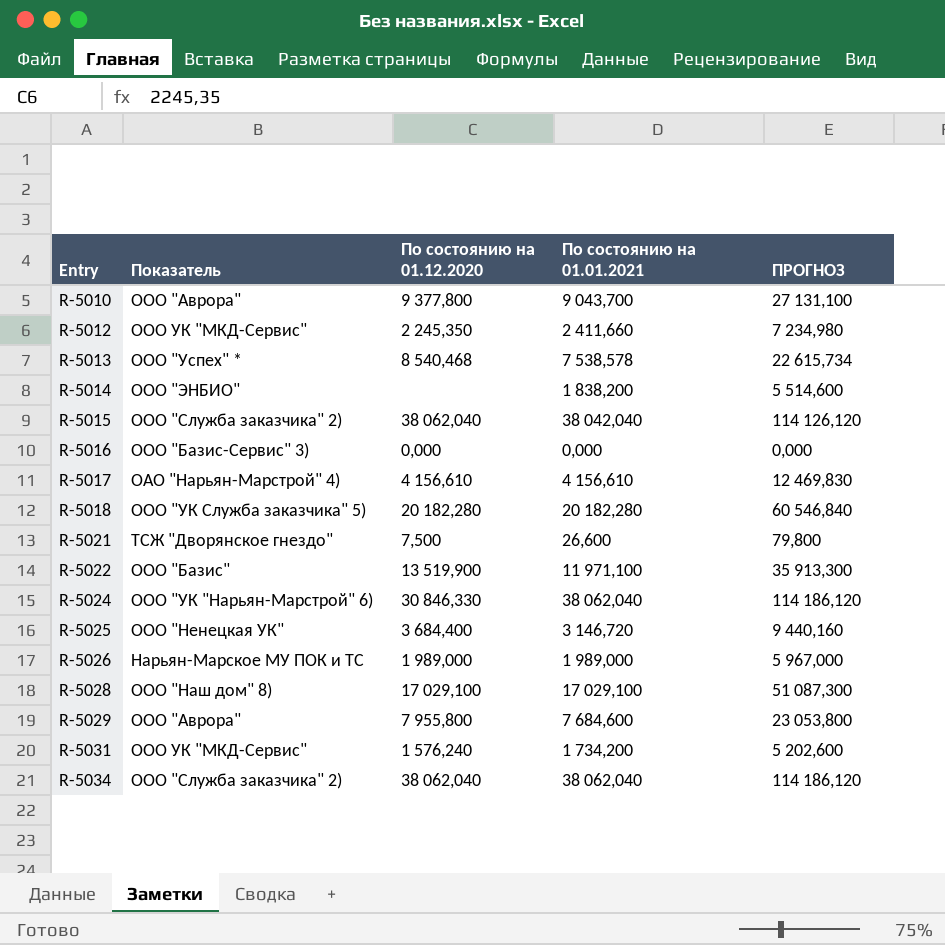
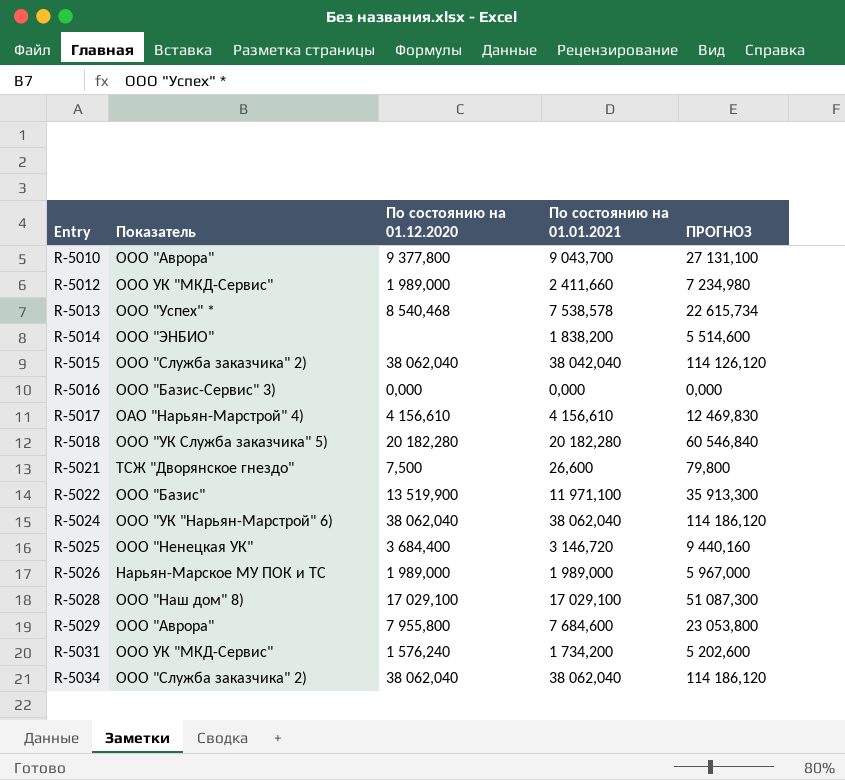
R-5012 | По состоянию на 01.12.2020: 2 245,350 -> 1 989,000
R-5024 | По состоянию на 01.12.2020: 30 846,330 -> 38 062,040

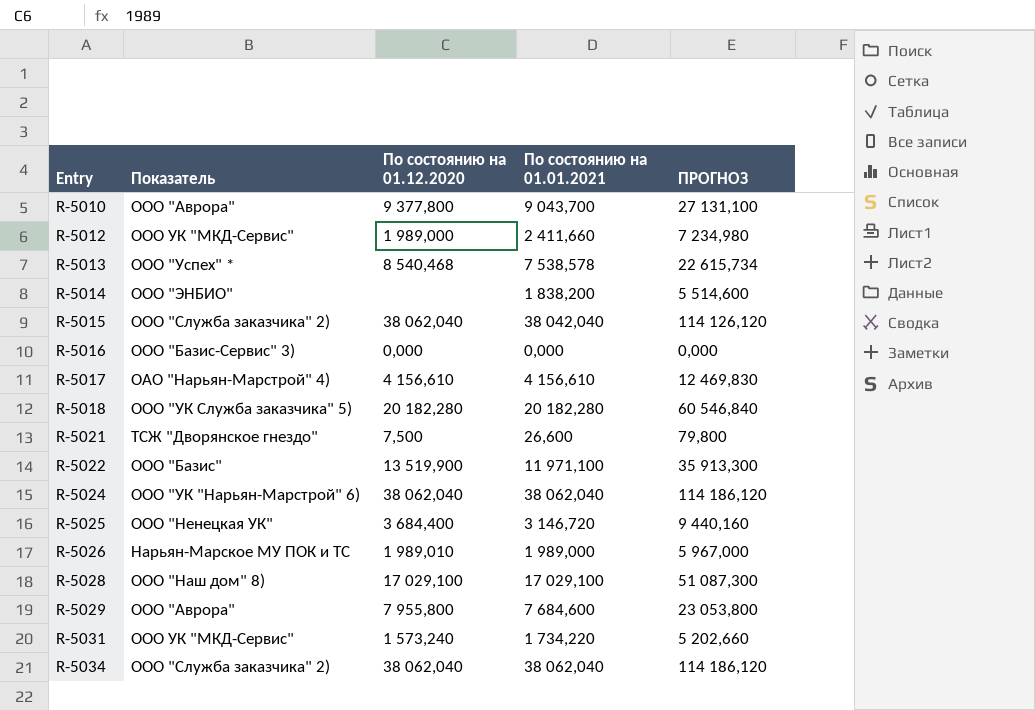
R-5026 | По состоянию на 01.12.2020: 1 989,000 -> 1 989,010
R-5031 | По состоянию на 01.12.2020: 1 576,240 -> 1 573,240
R-5031 | По состоянию на 01.01.2021: 1 734,200 -> 1 734,220
R-5031 | ПРОГНОЗ: 5 202,600 -> 5 202,660

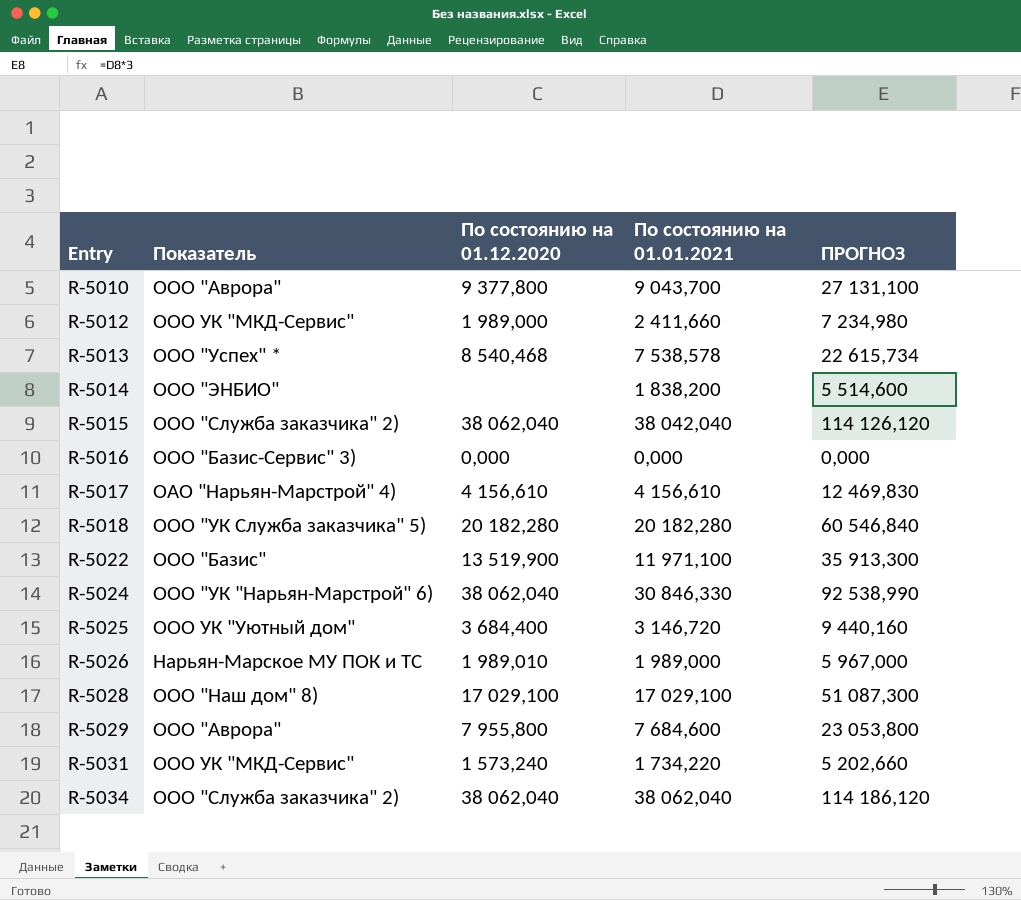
row R-5021: ТСЖ "Дворянское гнездо" | 7,500 | 26,600 | 79,800 -> none
R-5024 | По состоянию на 01.01.2021: 38 062,040 -> 30 846,330
R-5024 | ПРОГНОЗ: 114 186,120 -> 92 538,990
R-5025 | Показатель: ООО "Ненецкая УК" -> ООО УК "Уютный дом"

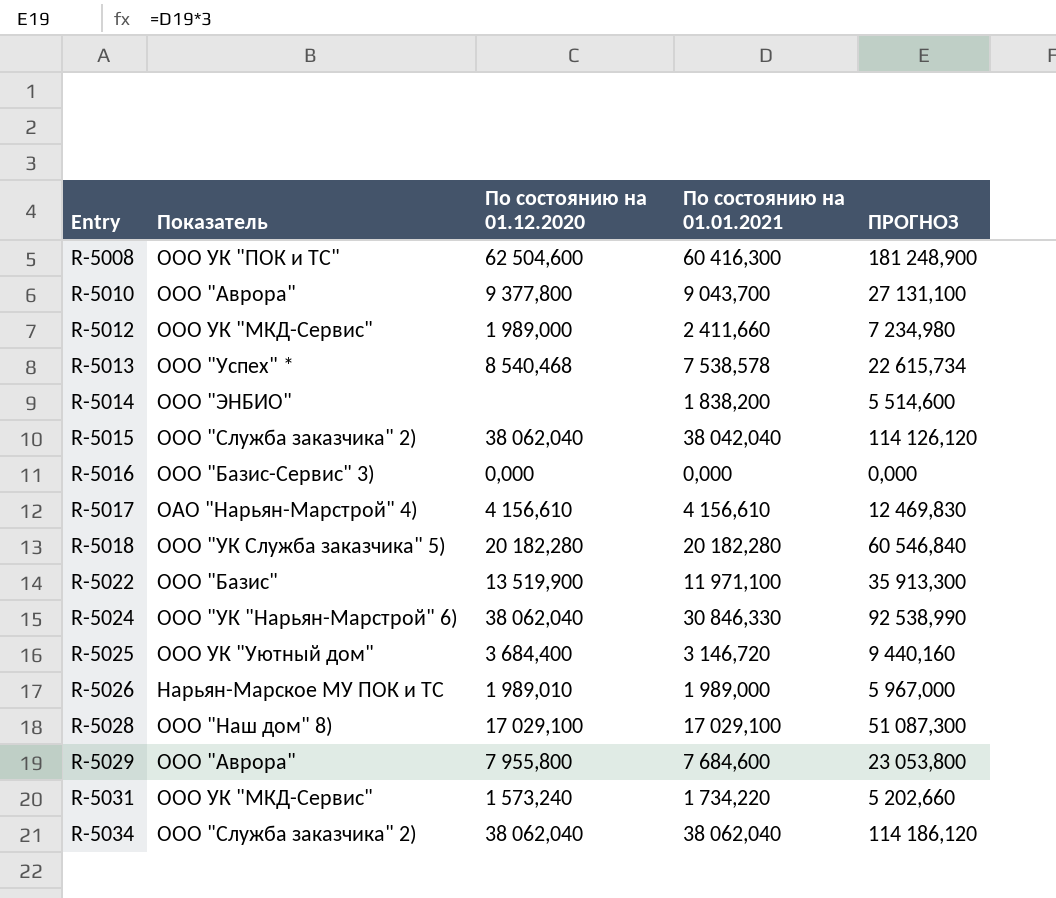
row R-5008: none -> ООО УК "ПОК и ТС" | 62 504,600 | 60 416,300 | 181 248,900

